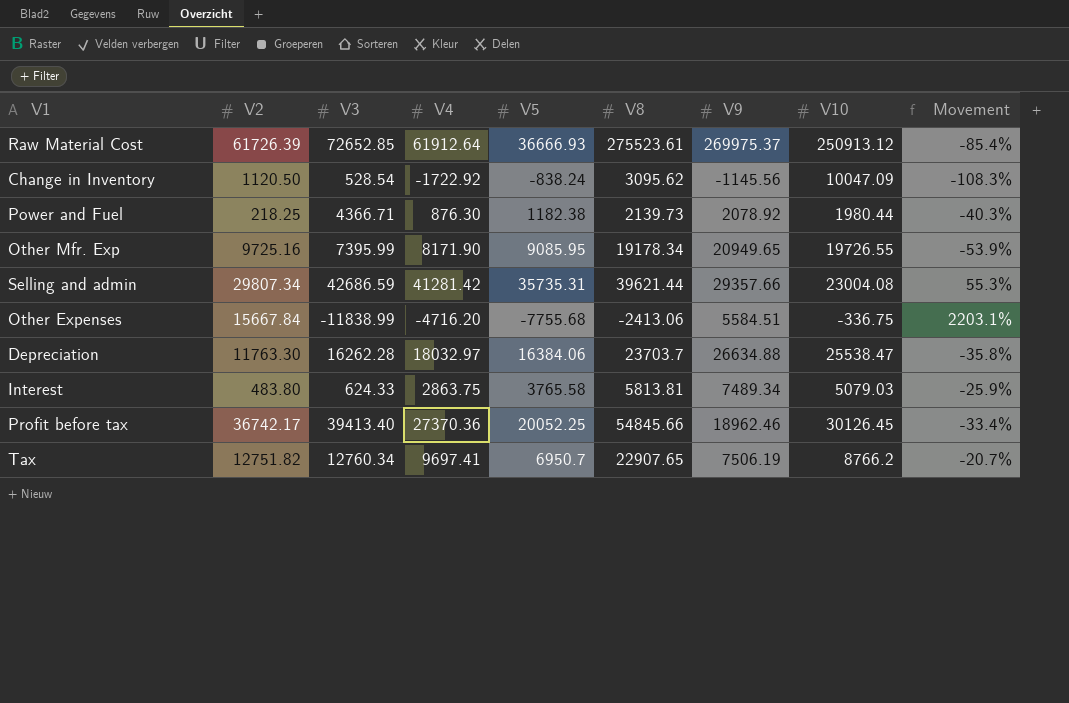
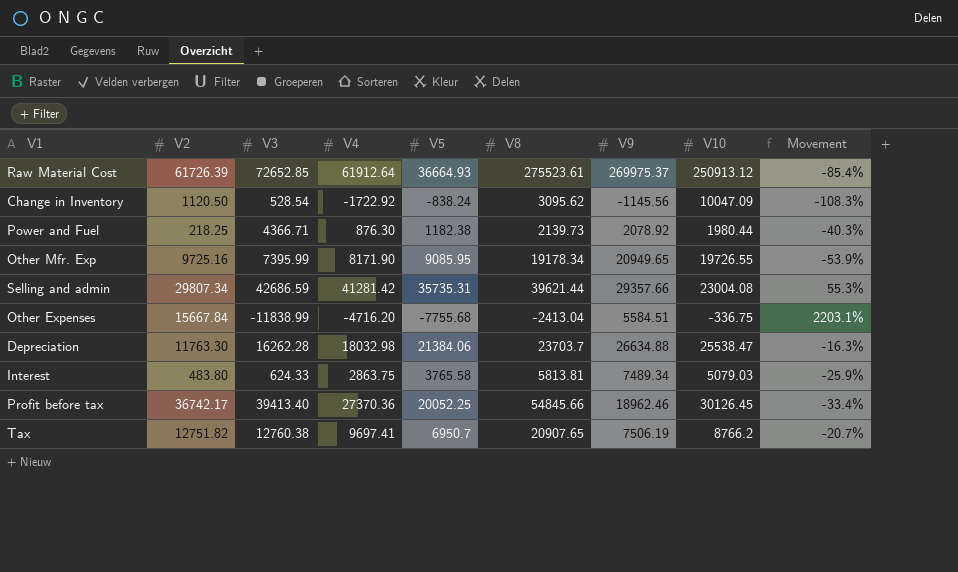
Raw Material Cost | V5: 36666.93 -> 36664.93
Other Expenses | V8: -2413.06 -> -2413.04
Depreciation | V4: 18032.97 -> 18032.98
Depreciation | V5: 16384.06 -> 21384.06
Depreciation | Movement: -35.8% -> -16.3%
Tax | V3: 12760.34 -> 12760.38
Tax | V8: 22907.65 -> 20907.65

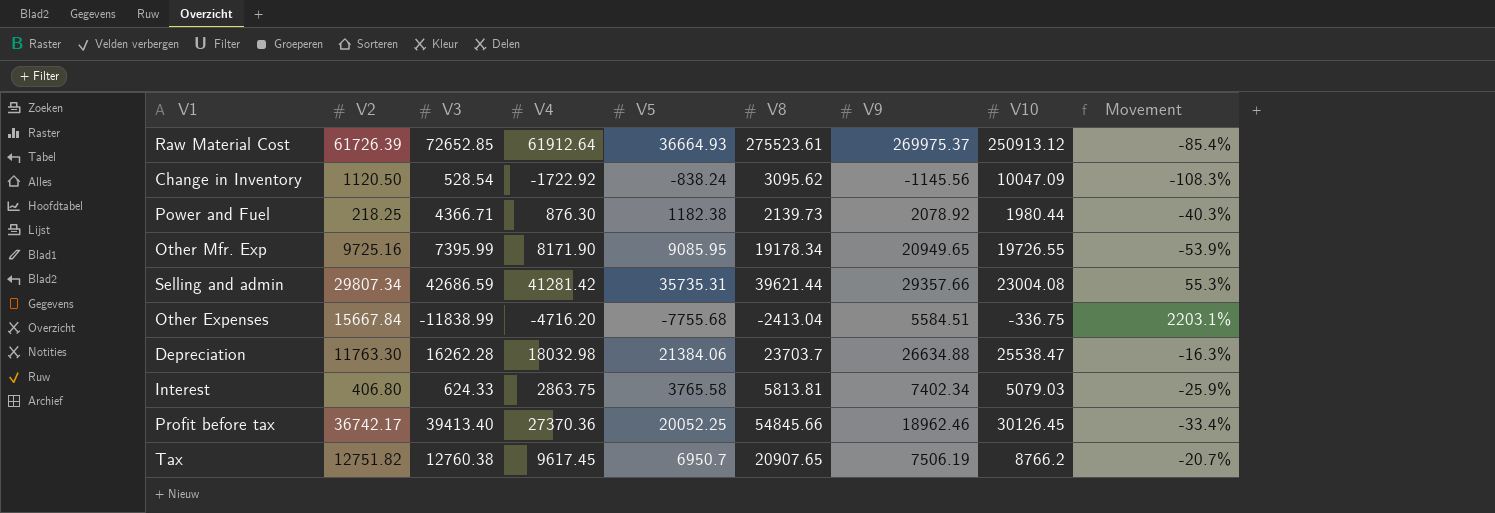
Interest | V2: 483.80 -> 406.80
Interest | V9: 7489.34 -> 7402.34
Tax | V4: 9697.41 -> 9617.45

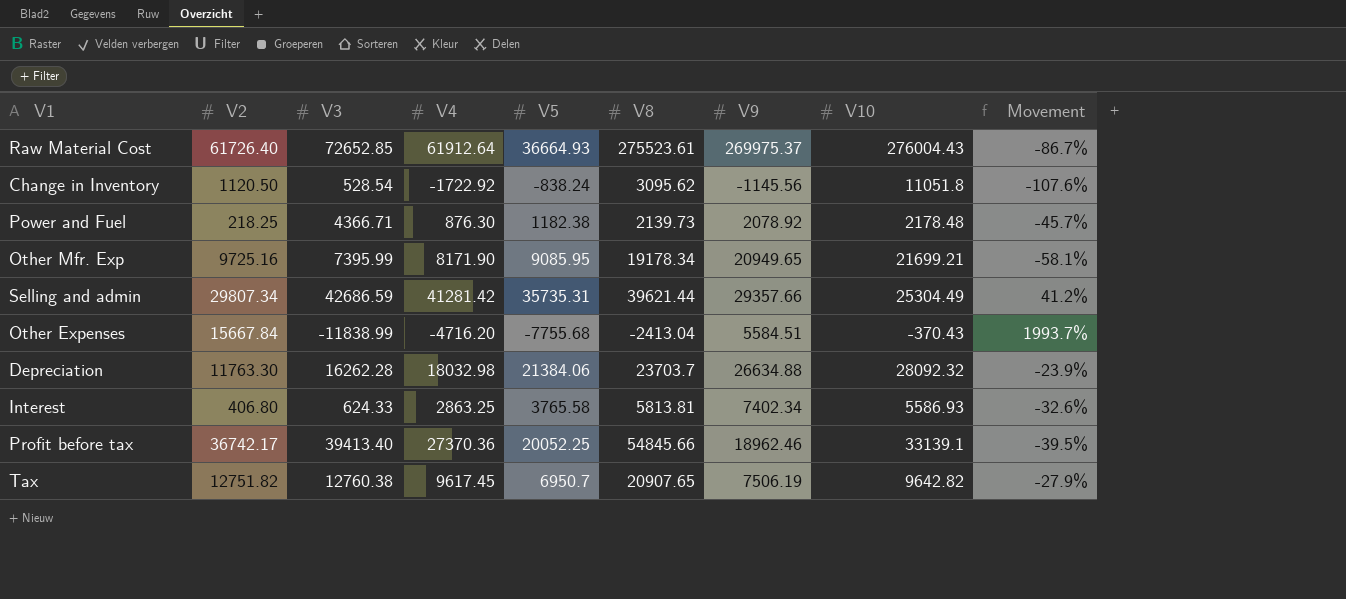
Raw Material Cost | V2: 61726.39 -> 61726.40
Raw Material Cost | V10: 250913.12 -> 276004.43
Raw Material Cost | Movement: -85.4% -> -86.7%
Change in Inventory | V10: 10047.09 -> 11051.8
Change in Inventory | Movement: -108.3% -> -107.6%
Power and Fuel | V10: 1980.44 -> 2178.48
Power and Fuel | Movement: -40.3% -> -45.7%
Other Mfr. Exp | V10: 19726.55 -> 21699.21
Other Mfr. Exp | Movement: -53.9% -> -58.1%
Selling and admin | V10: 23004.08 -> 25304.49
Selling and admin | Movement: 55.3% -> 41.2%
Other Expenses | V10: -336.75 -> -370.43
Other Expenses | Movement: 2203.1% -> 1993.7%
Depreciation | V10: 25538.47 -> 28092.32
Depreciation | Movement: -16.3% -> -23.9%
Interest | V4: 2863.75 -> 2863.25
Interest | V10: 5079.03 -> 5586.93
Interest | Movement: -25.9% -> -32.6%
Profit before tax | V10: 30126.45 -> 33139.1
Profit before tax | Movement: -33.4% -> -39.5%
Tax | V10: 8766.2 -> 9642.82
Tax | Movement: -20.7% -> -27.9%

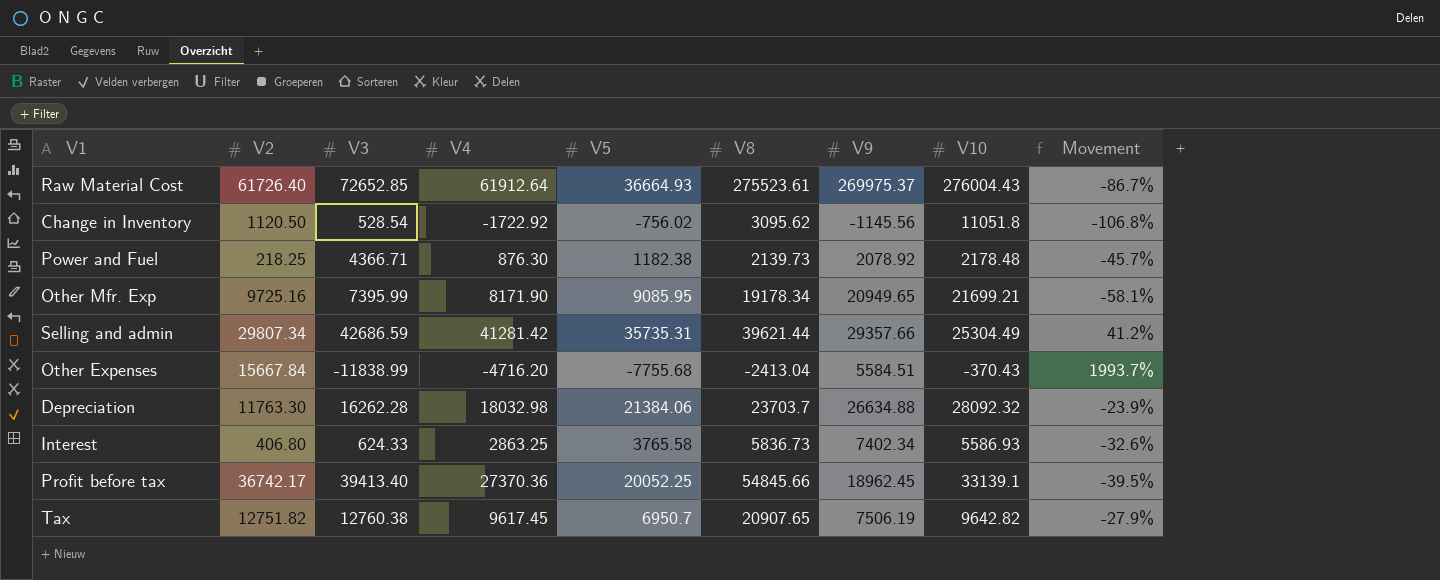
Change in Inventory | V5: -838.24 -> -756.02
Change in Inventory | Movement: -107.6% -> -106.8%
Interest | V8: 5813.81 -> 5836.73
Profit before tax | V9: 18962.46 -> 18962.45

